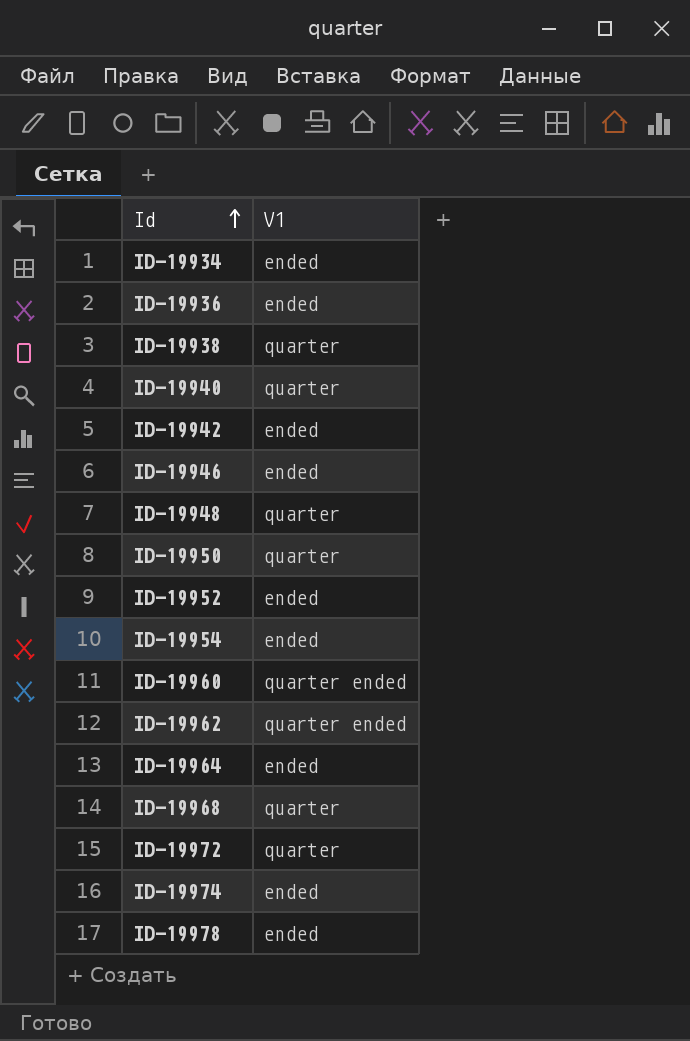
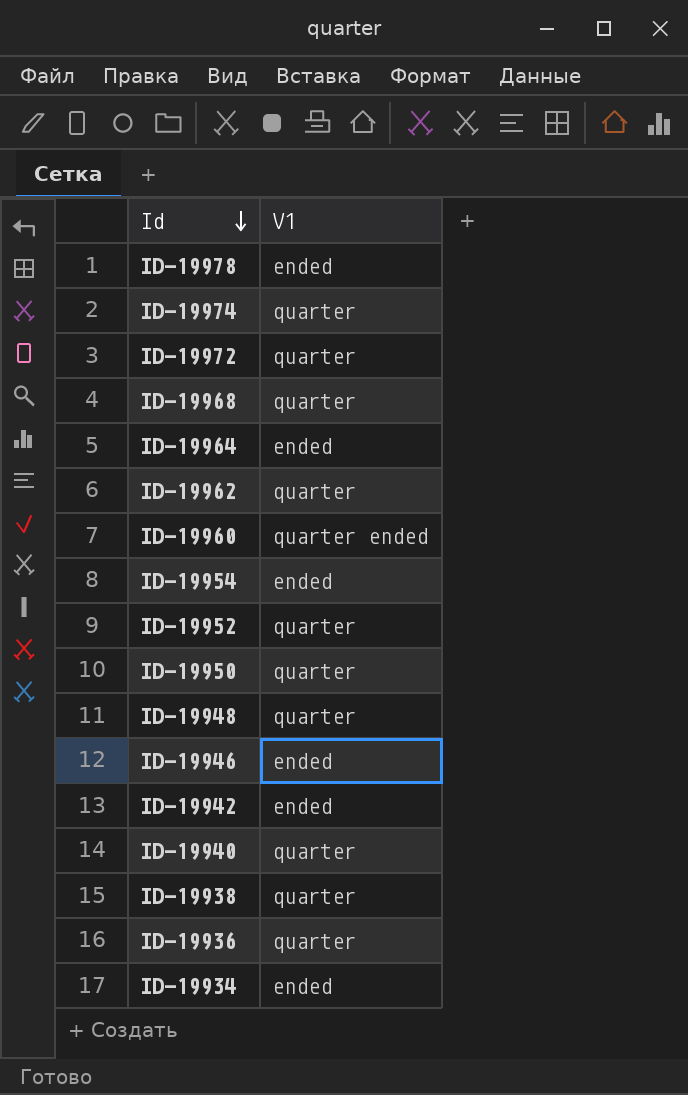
row order: Id ascending -> Id descending
ID-19974 | V1: ended -> quarter
ID-19962 | V1: quarter ended -> quarter
ID-19952 | V1: ended -> quarter
ID-19936 | V1: ended -> quarter

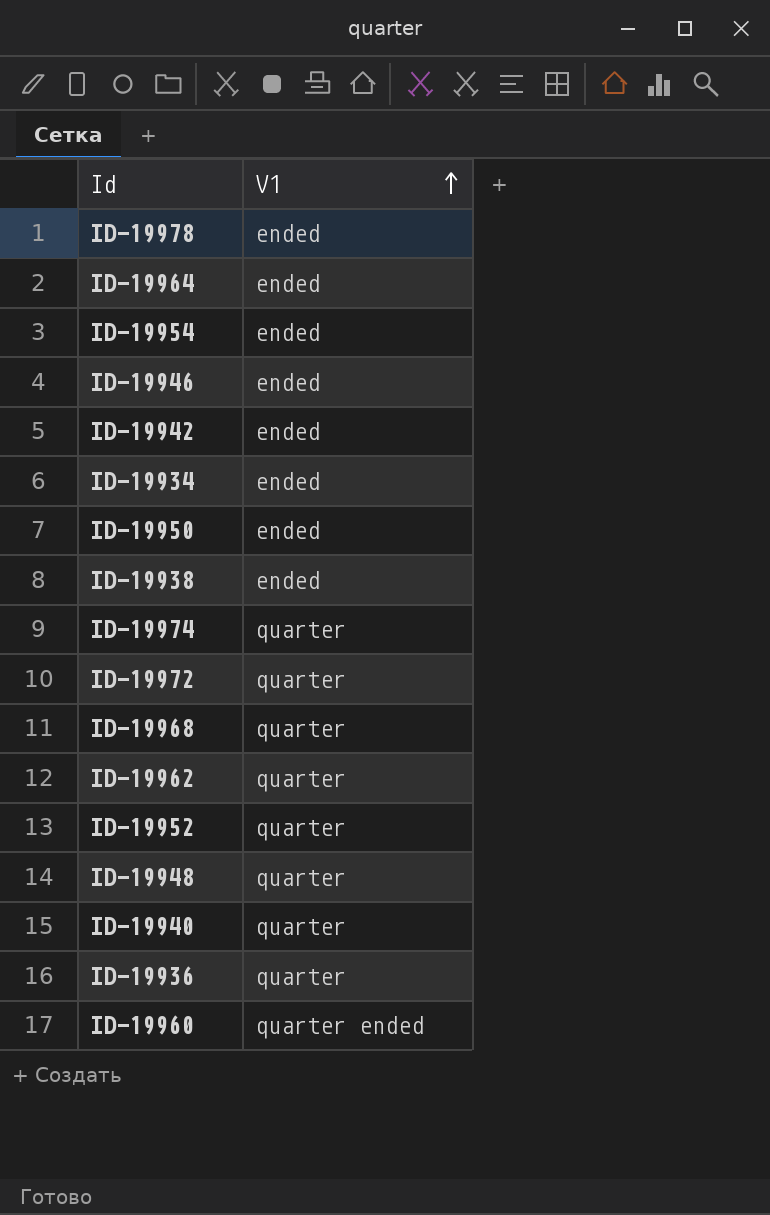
row order: Id descending -> V1 ascending
ID-19950 | V1: quarter -> ended
ID-19938 | V1: quarter -> ended

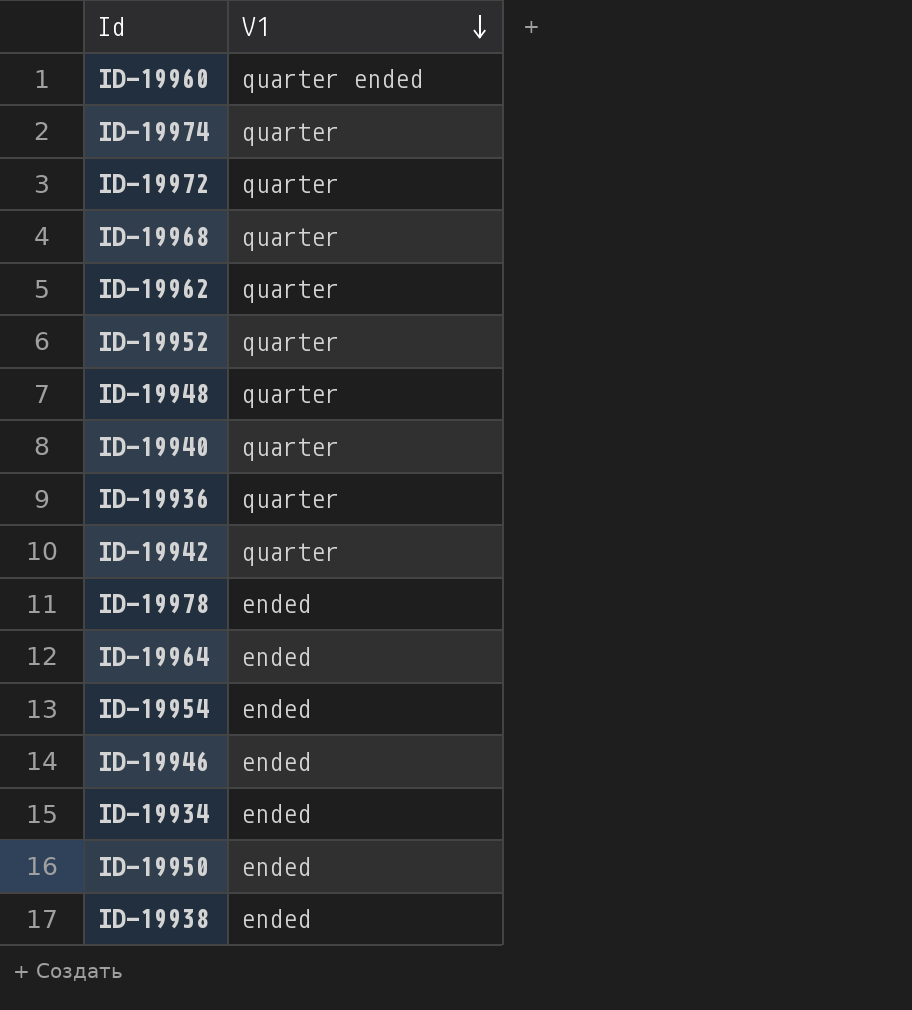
row order: V1 ascending -> V1 descending
ID-19942 | V1: ended -> quarter

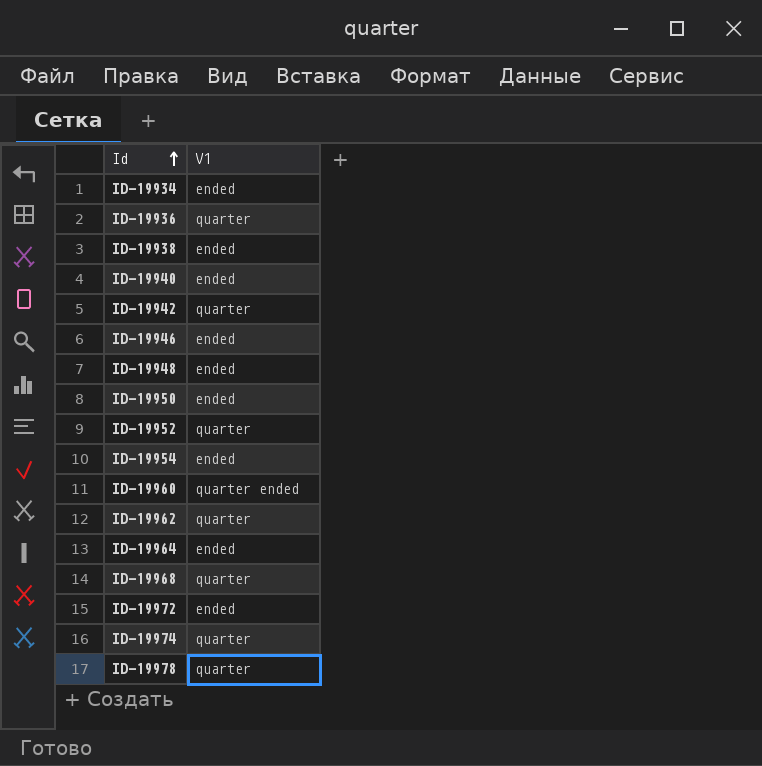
row order: V1 descending -> Id ascending
ID-19940 | V1: quarter -> ended
ID-19948 | V1: quarter -> ended
ID-19972 | V1: quarter -> ended
ID-19978 | V1: ended -> quarter

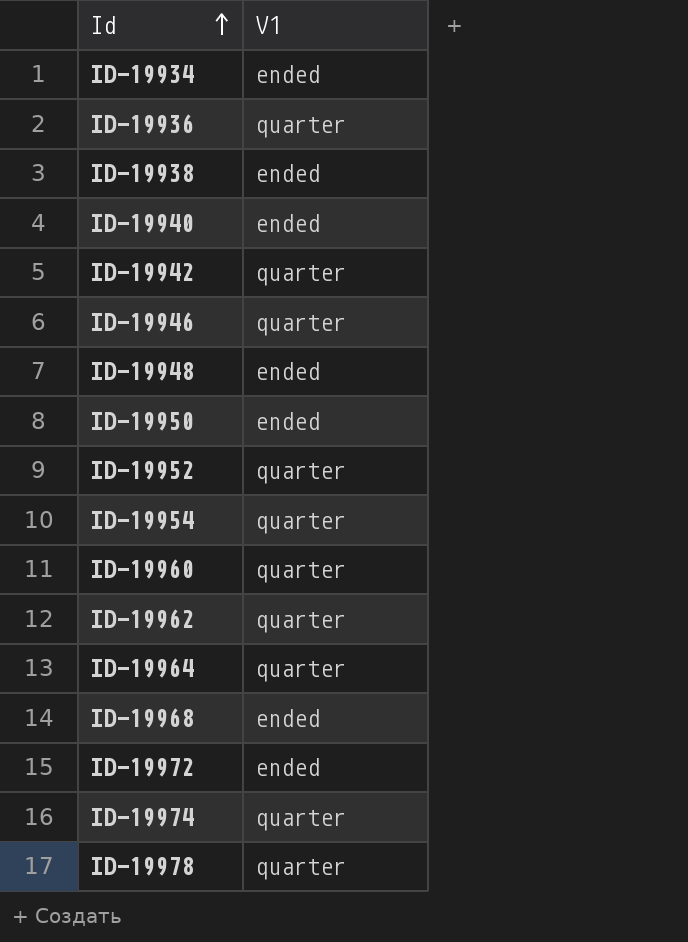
ID-19946 | V1: ended -> quarter
ID-19954 | V1: ended -> quarter
ID-19960 | V1: quarter ended -> quarter
ID-19964 | V1: ended -> quarter
ID-19968 | V1: quarter -> ended

